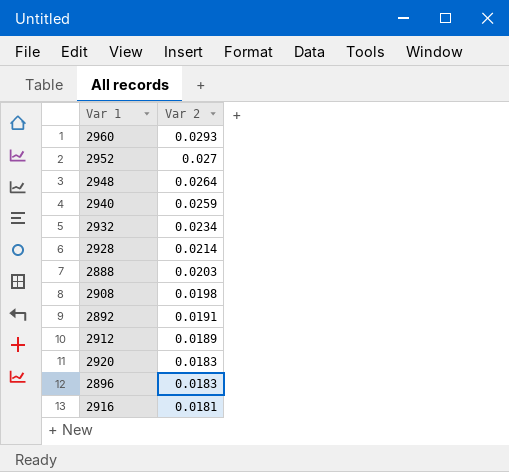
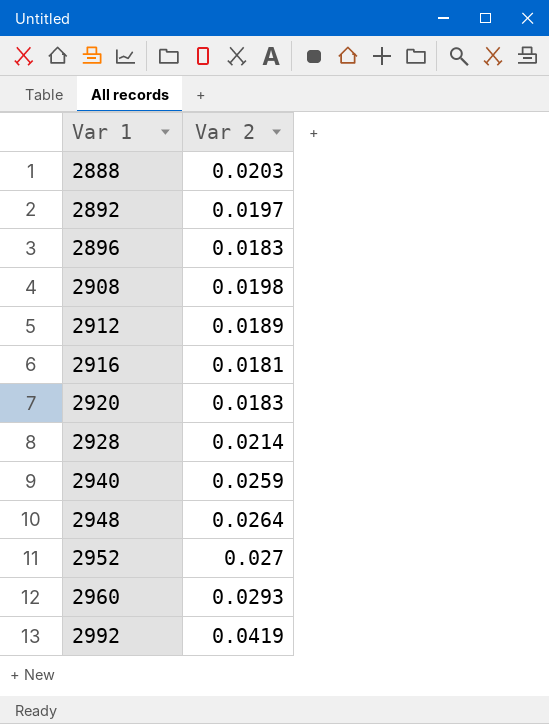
row order: Var 2 descending -> Var 1 ascending
row 2932: 0.0234 -> none
2892 | Var 2: 0.0191 -> 0.0197
row 2992: none -> 0.0419

